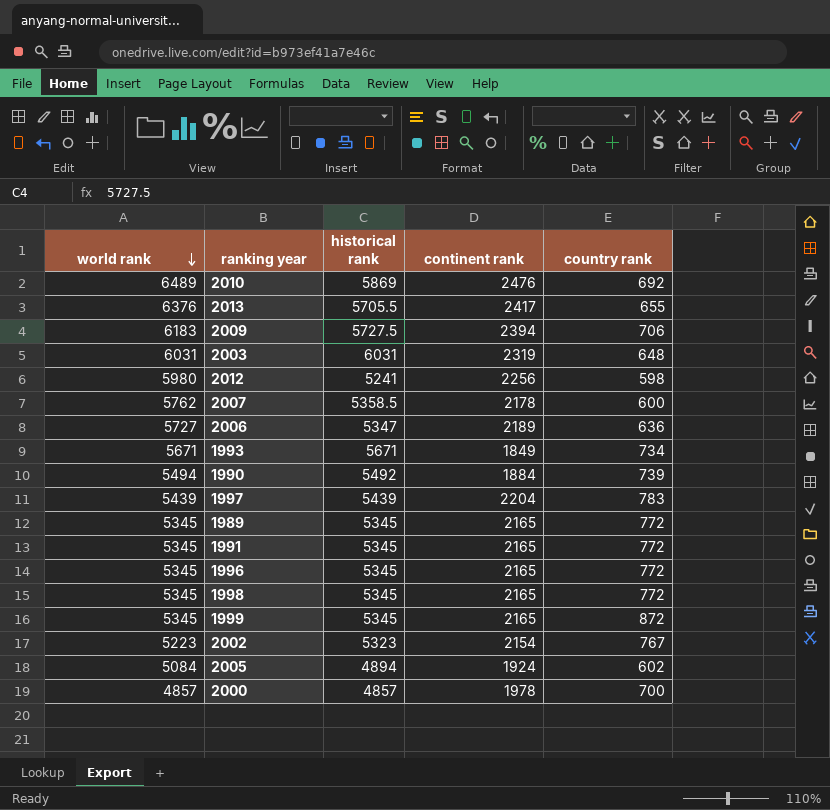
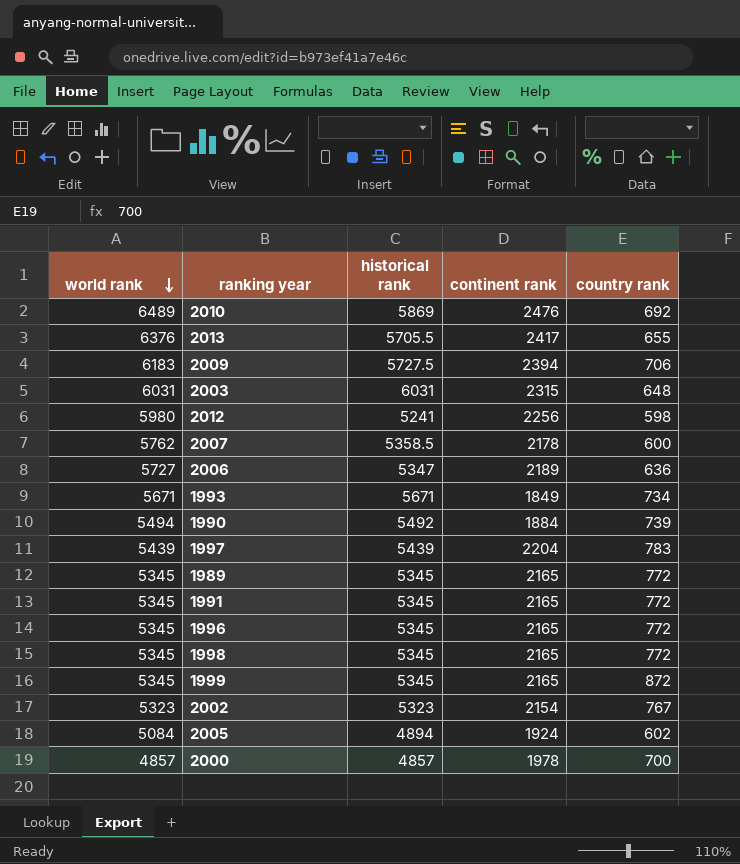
2003 | continent rank: 2319 -> 2315
2002 | world rank: 5223 -> 5323

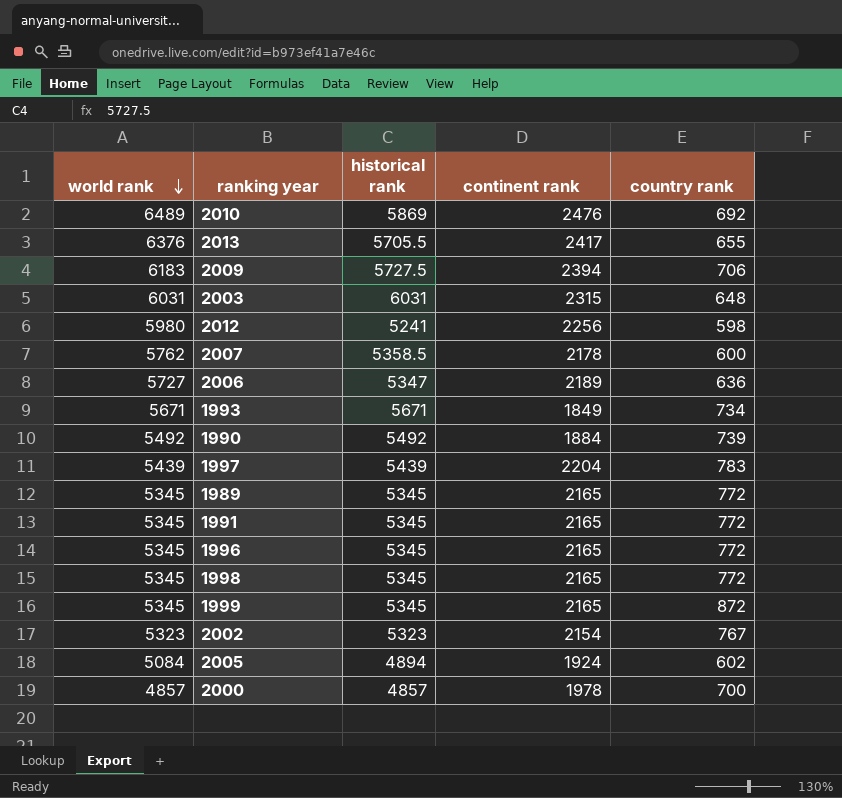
1990 | world rank: 5494 -> 5492

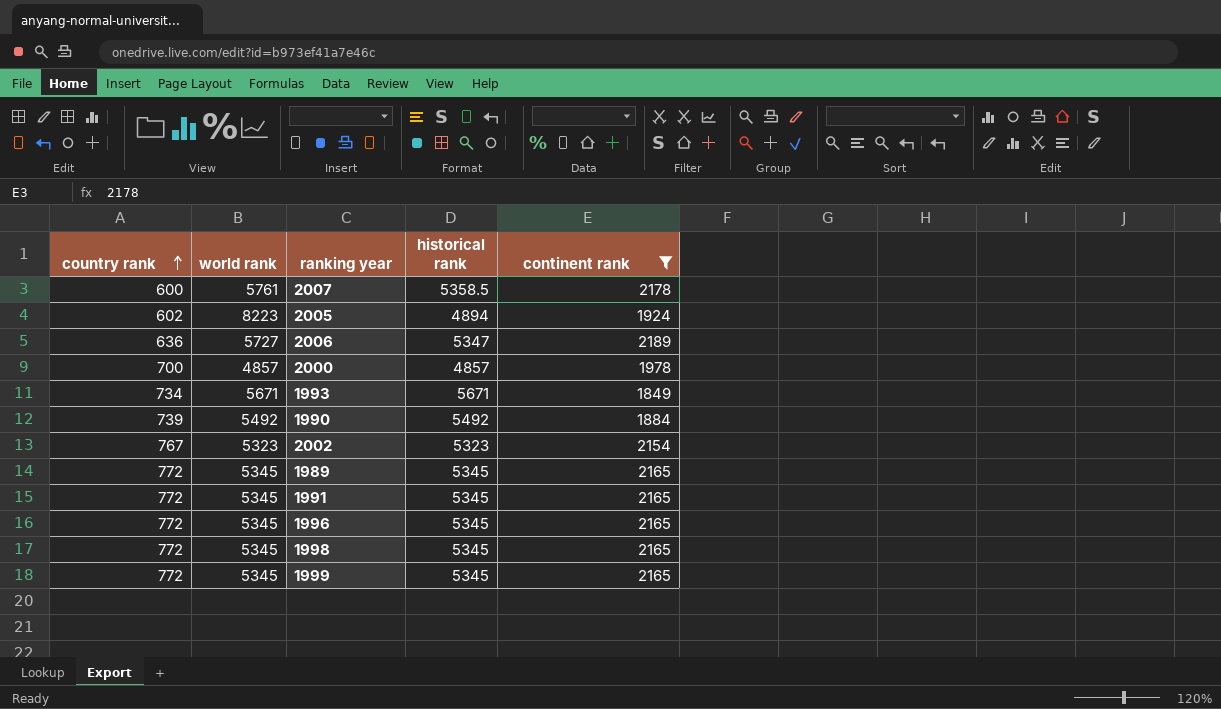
filter: none -> continent rank <= 2189
row order: world rank descending -> country rank ascending
column country rank | position: 5 -> 1
2007 | world rank: 5762 -> 5761
2005 | world rank: 5084 -> 8223
1999 | country rank: 872 -> 772

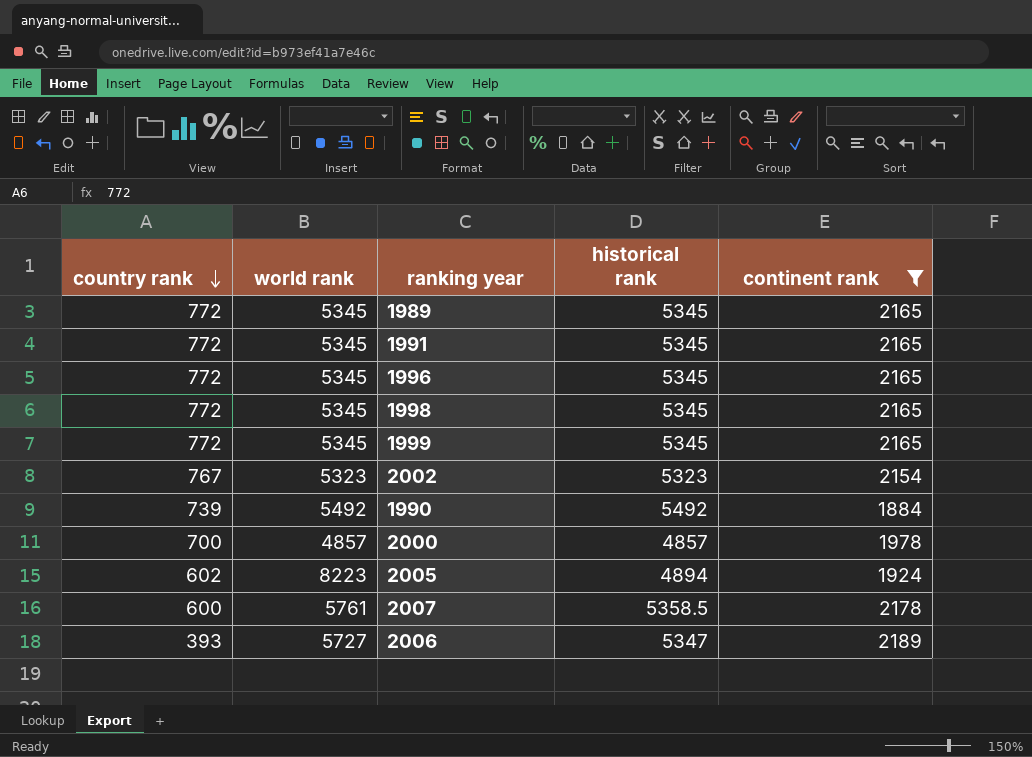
row order: country rank ascending -> country rank descending
row 1993: 734 | 5671 | 5671 | 1849 -> none
2006 | country rank: 636 -> 393

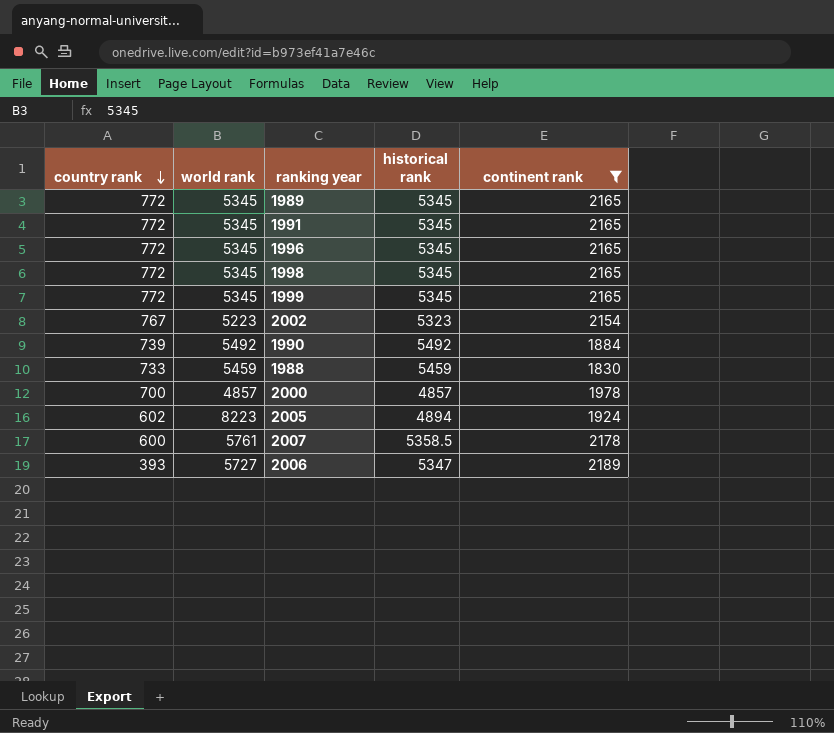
2002 | world rank: 5323 -> 5223
row 1988: none -> 733 | 5459 | 5459 | 1830

